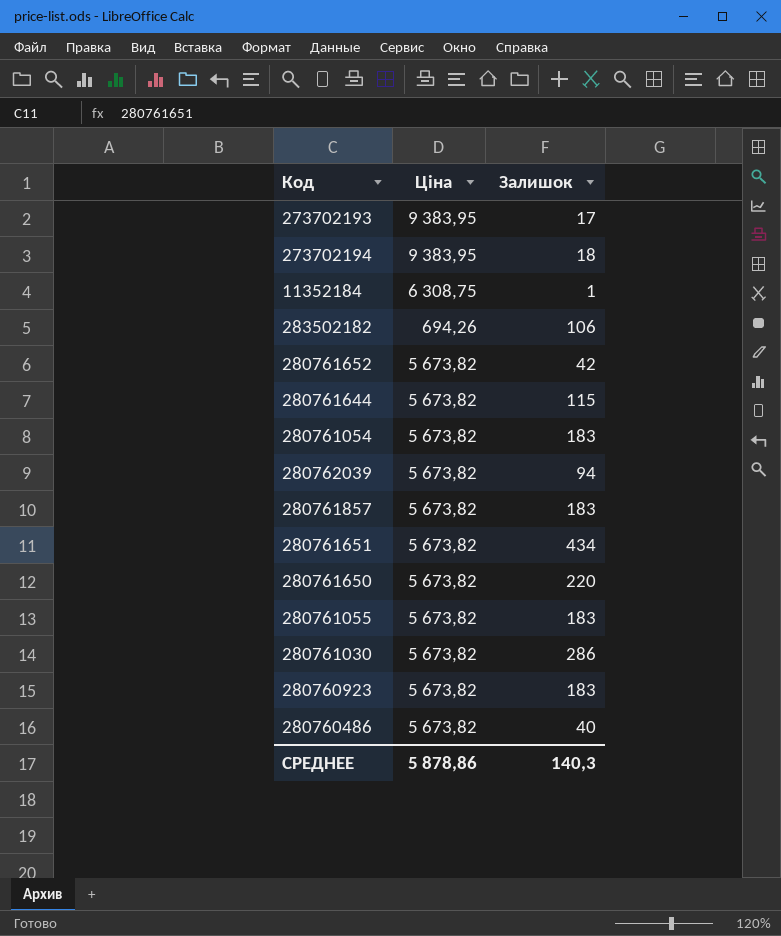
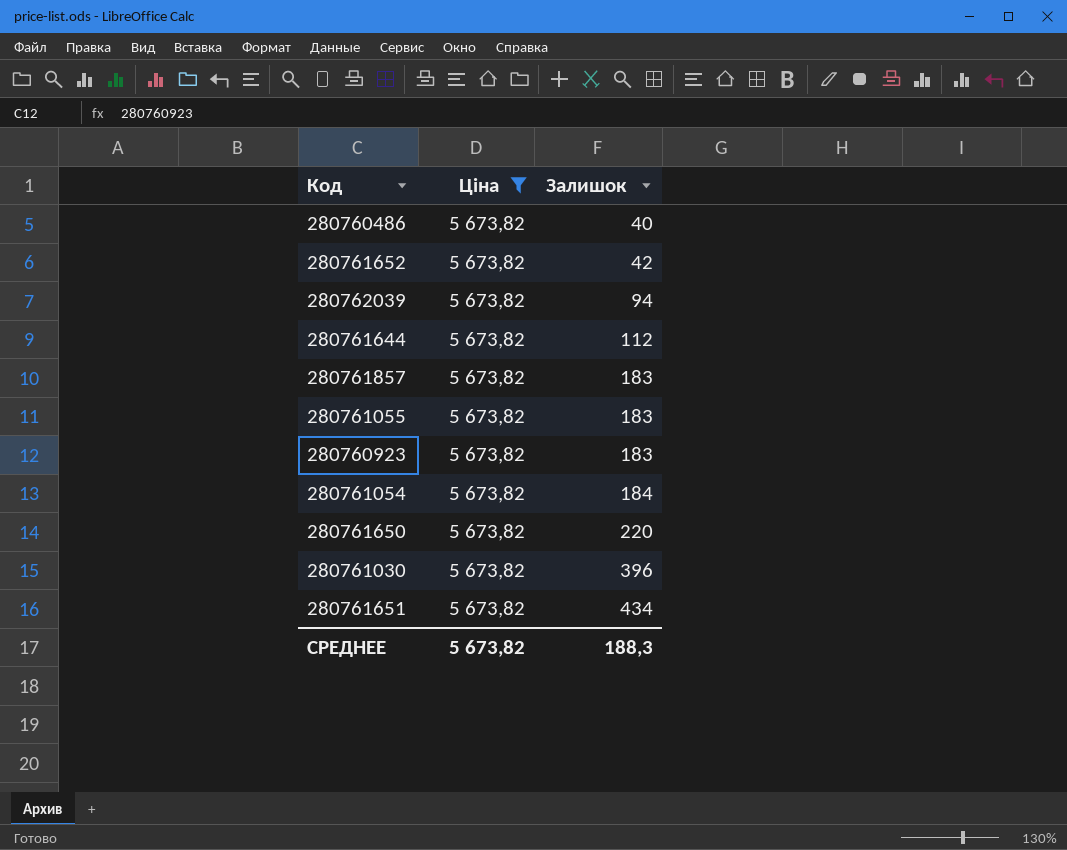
filter: none -> Ціна = 5 673,82
row order: none -> Залишок ascending
280761644 | Залишок: 115 -> 112
280761054 | Залишок: 183 -> 184
280761030 | Залишок: 286 -> 396
СРЕДНЕЕ | Ціна: 5 878,86 -> 5 673,82
СРЕДНЕЕ | Залишок: 140,3 -> 188,3

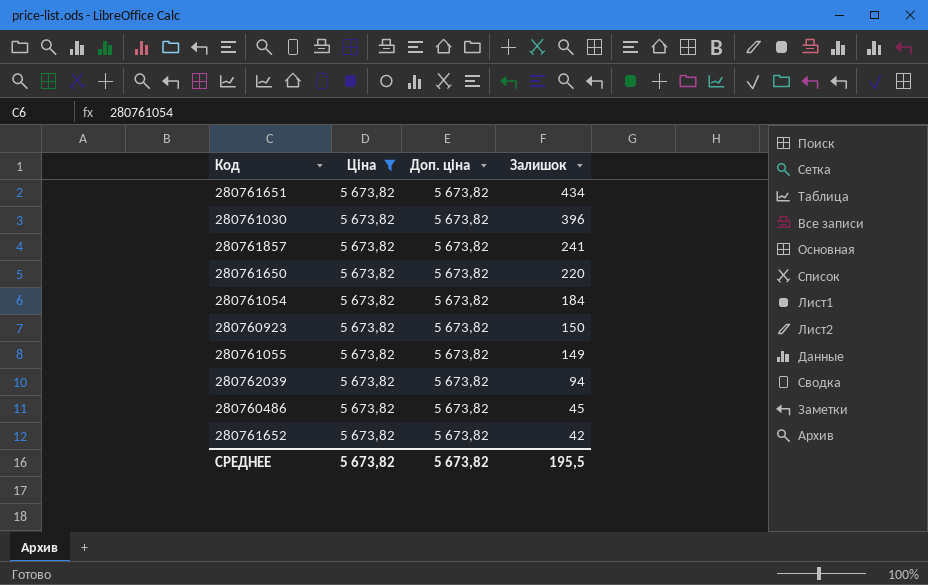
row order: Залишок ascending -> Залишок descending
column Доп. ціна | position: none -> 3
row 280761644: 5 673,82 | 112 -> none
280761857 | Залишок: 183 -> 241
280760923 | Залишок: 183 -> 150
280761055 | Залишок: 183 -> 149
280760486 | Залишок: 40 -> 45
СРЕДНЕЕ | Залишок: 188,3 -> 195,5

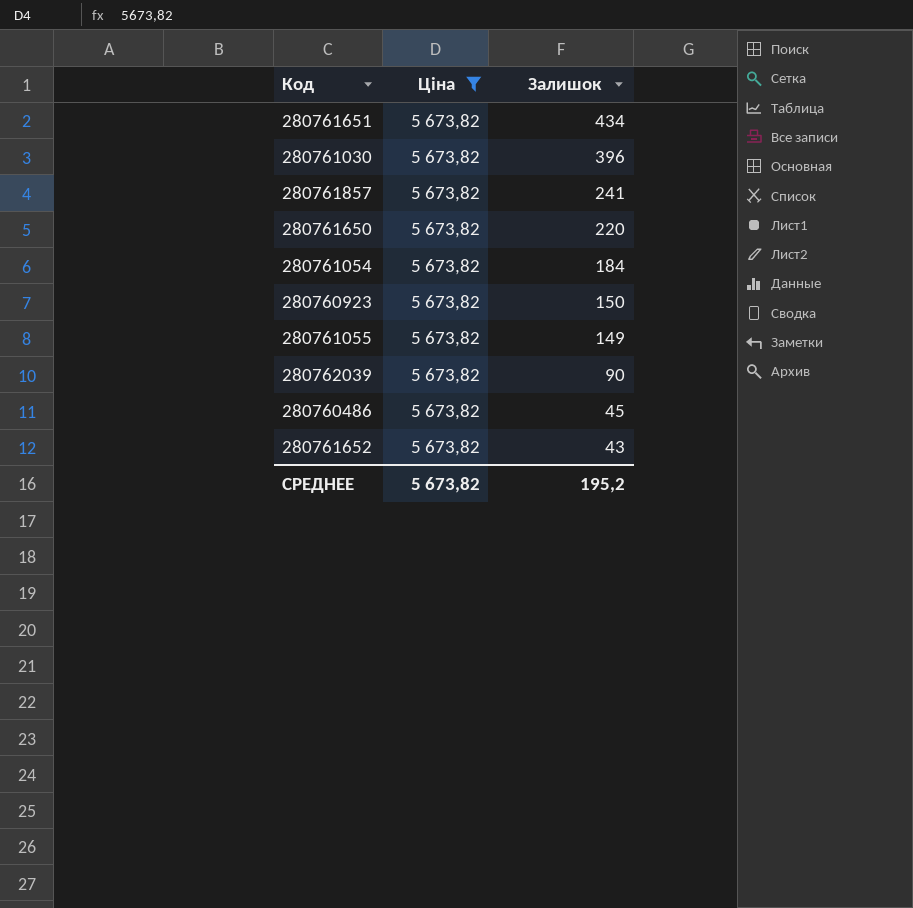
column Доп. ціна | position: 3 -> none
280762039 | Залишок: 94 -> 90
280761652 | Залишок: 42 -> 43
СРЕДНЕЕ | Залишок: 195,5 -> 195,2

